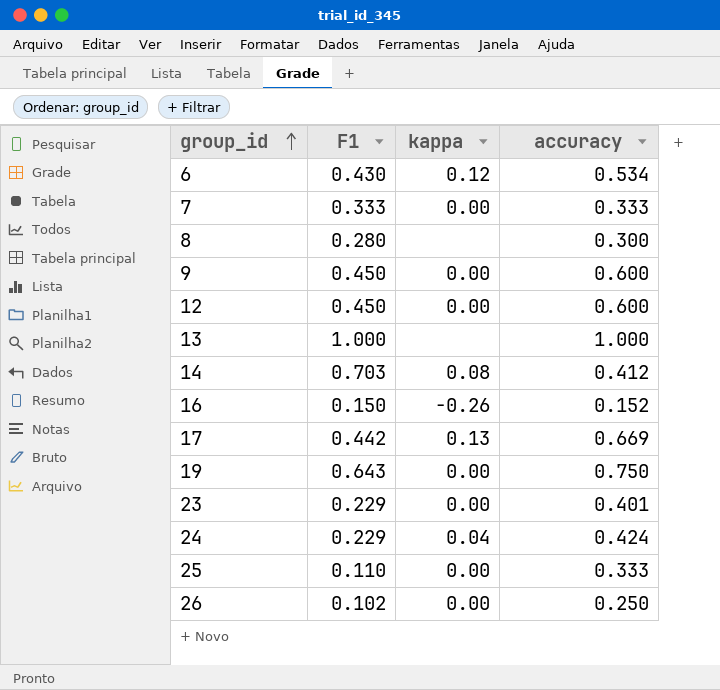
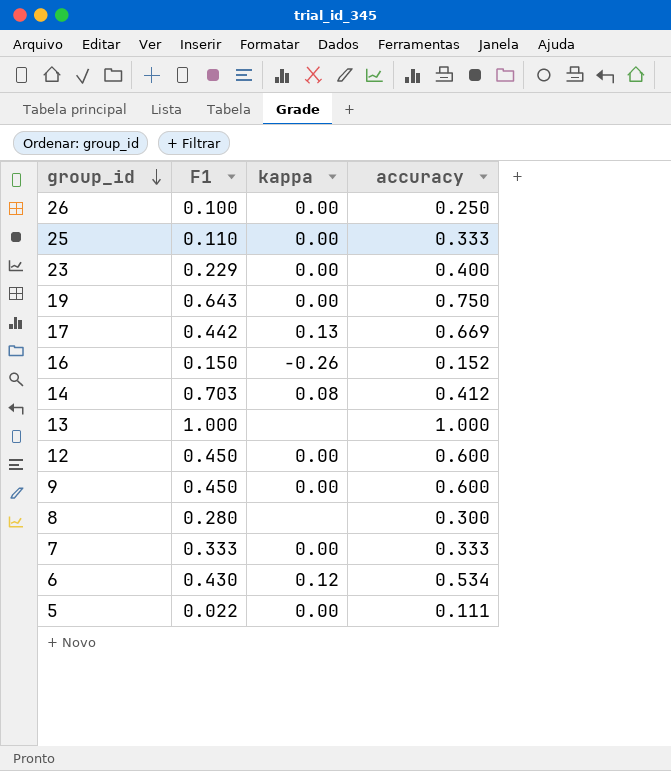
row order: group_id ascending -> group_id descending
row 24: 0.229 | 0.04 | 0.424 -> none
26 | F1: 0.102 -> 0.100
23 | accuracy: 0.401 -> 0.400
row 5: none -> 0.022 | 0.00 | 0.111

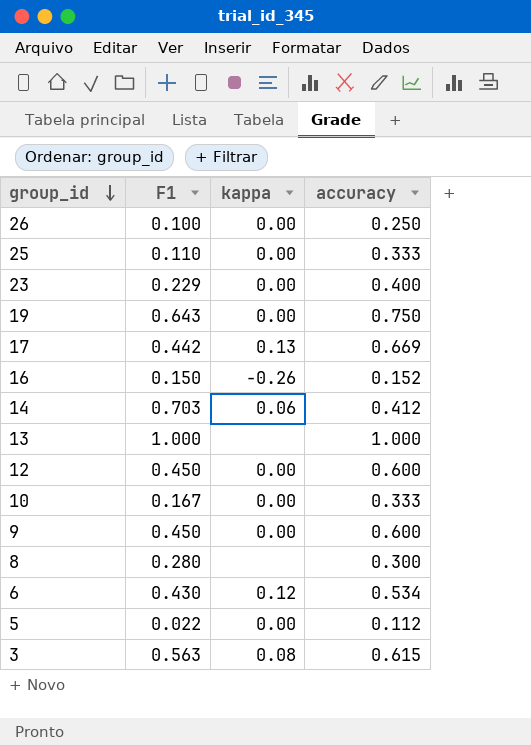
row 7: 0.333 | 0.00 | 0.333 -> none
14 | kappa: 0.08 -> 0.06
row 10: none -> 0.167 | 0.00 | 0.333
5 | accuracy: 0.111 -> 0.112
row 3: none -> 0.563 | 0.08 | 0.615

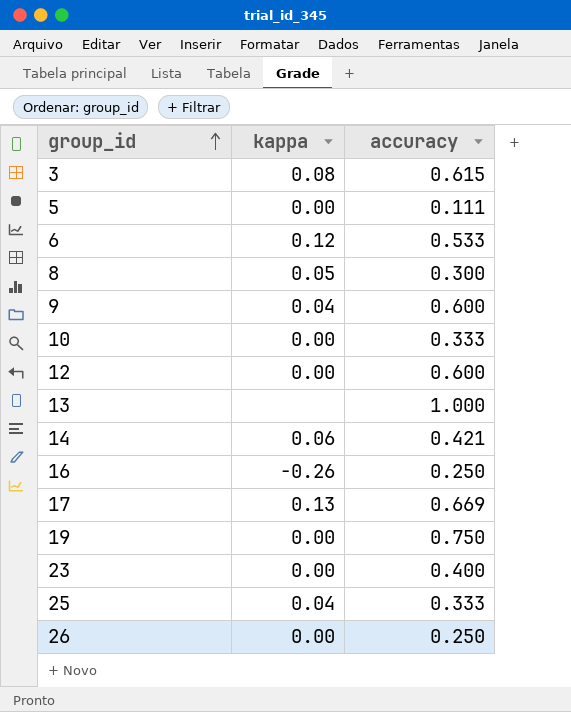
row order: group_id descending -> group_id ascending
column F1 | position: 2 -> none
5 | accuracy: 0.112 -> 0.111
6 | accuracy: 0.534 -> 0.533
8 | kappa: none -> 0.05
9 | kappa: 0.00 -> 0.04
14 | accuracy: 0.412 -> 0.421
16 | accuracy: 0.152 -> 0.250
25 | kappa: 0.00 -> 0.04

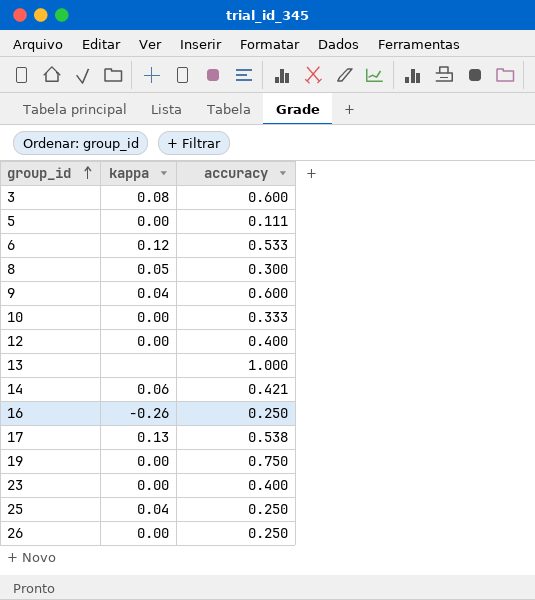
3 | accuracy: 0.615 -> 0.600
12 | accuracy: 0.600 -> 0.400
17 | accuracy: 0.669 -> 0.538
25 | accuracy: 0.333 -> 0.250

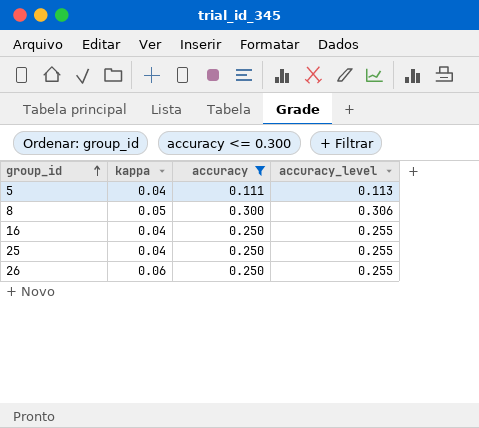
filter: none -> accuracy <= 0.300
column accuracy_level | formula: none -> [accuracy] * 1.02
5 | kappa: 0.00 -> 0.04
16 | kappa: -0.26 -> 0.04
26 | kappa: 0.00 -> 0.06

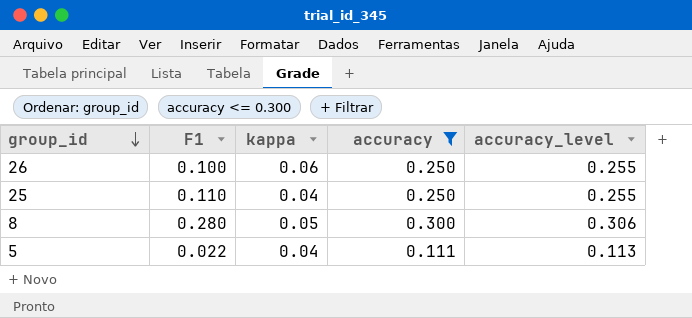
row order: group_id ascending -> group_id descending
column F1 | position: none -> 2
row 16: 0.04 | 0.250 | 0.255 -> none

